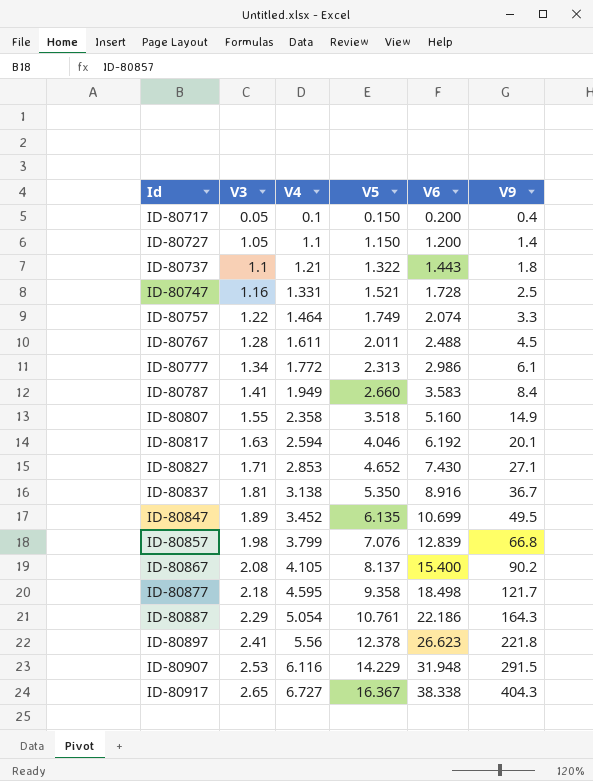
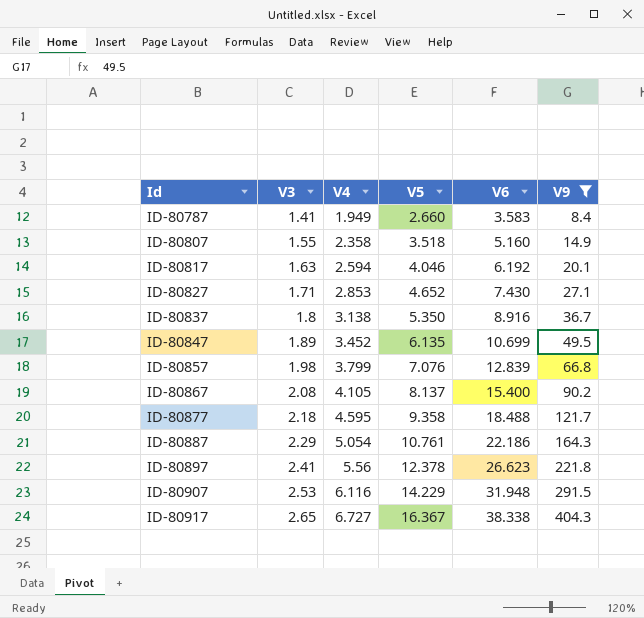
filter: none -> V9 >= 8.4
ID-80837 | V3: 1.81 -> 1.8
ID-80877 | V6: 18.498 -> 18.488

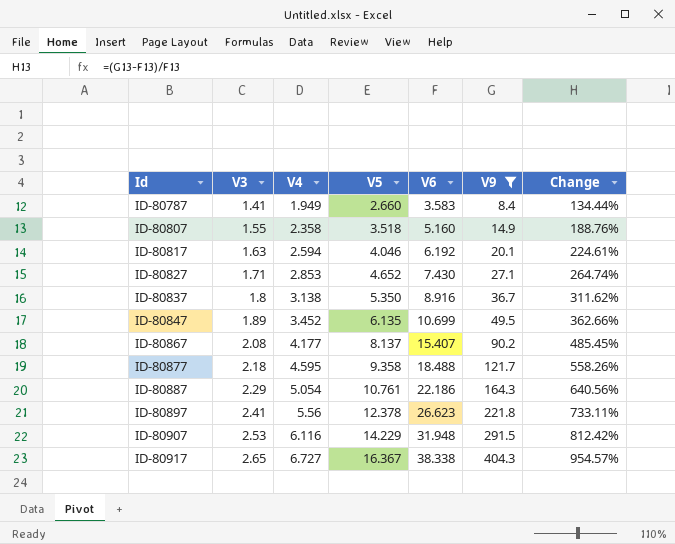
column Change | formula: none -> ([V9] - [V6]) / [V6]
row ID-80857: 1.98 | 3.799 | 7.076 | 12.839 | 66.8 -> none
ID-80867 | V4: 4.105 -> 4.177
ID-80867 | V6: 15.400 -> 15.407

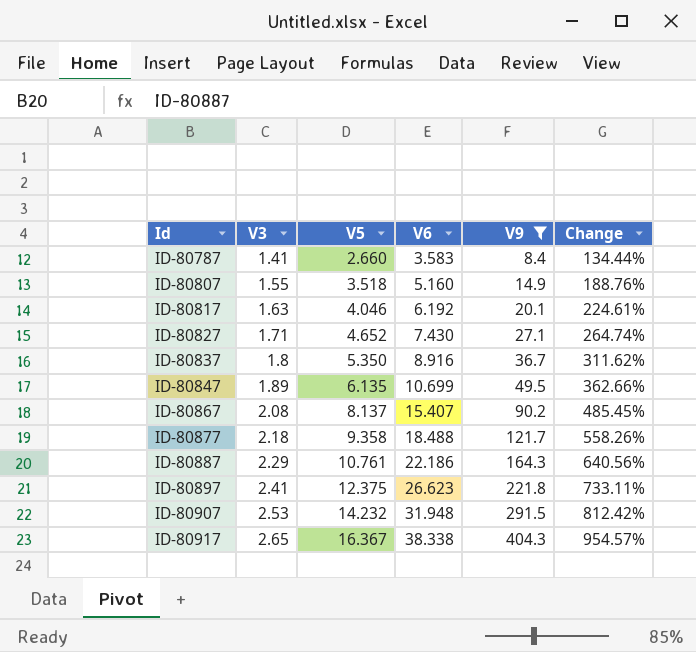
column V4 | position: 3 -> none
ID-80897 | V5: 12.378 -> 12.375
ID-80907 | V5: 14.229 -> 14.232

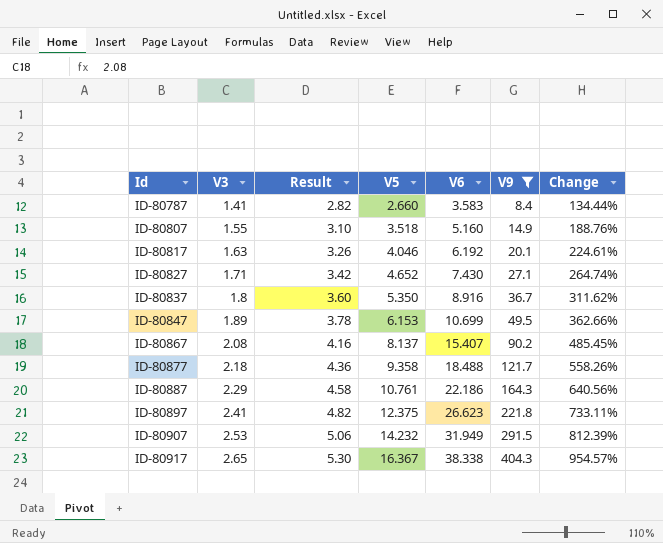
column Result | formula: none -> [V3] * 2
ID-80847 | V5: 6.135 -> 6.153
ID-80907 | V6: 31.948 -> 31.949
ID-80907 | Change: 812.42% -> 812.39%

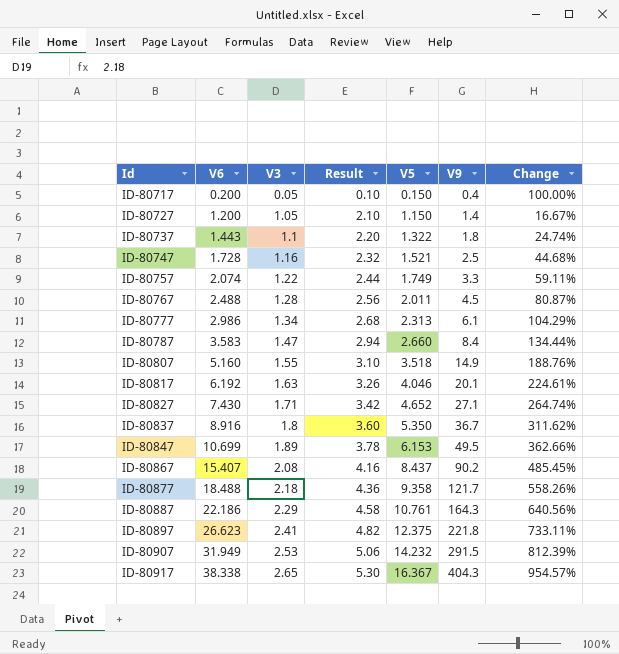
filter: V9 >= 8.4 -> none
column V6 | position: 5 -> 2
ID-80787 | V3: 1.41 -> 1.47
ID-80787 | Result: 2.82 -> 2.94
ID-80867 | V5: 8.137 -> 8.437

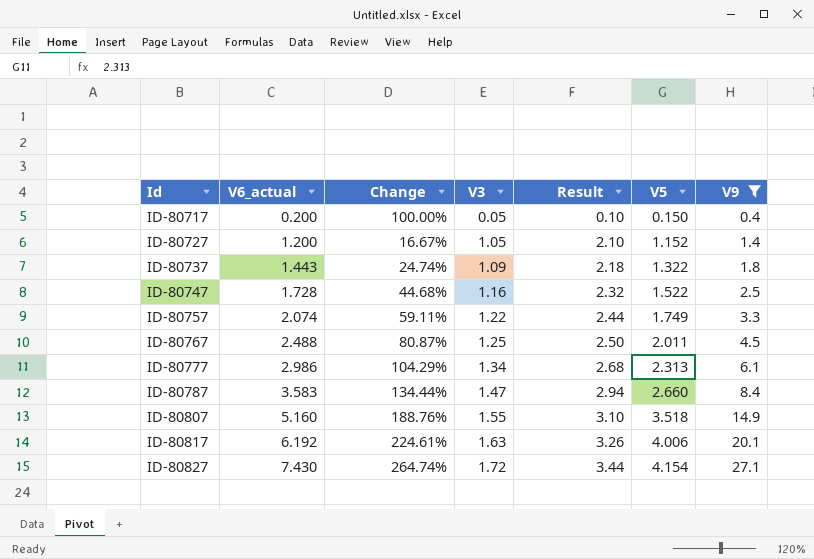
filter: none -> V9 <= 27.1
column name: V6 -> V6_actual
column Change | position: 7 -> 3
ID-80727 | V5: 1.150 -> 1.152
ID-80737 | V3: 1.1 -> 1.09
ID-80737 | Result: 2.20 -> 2.18
ID-80747 | V5: 1.521 -> 1.522
ID-80767 | V3: 1.28 -> 1.25
ID-80767 | Result: 2.56 -> 2.50
ID-80817 | V5: 4.046 -> 4.006
ID-80827 | V3: 1.71 -> 1.72
ID-80827 | Result: 3.42 -> 3.44
ID-80827 | V5: 4.652 -> 4.154

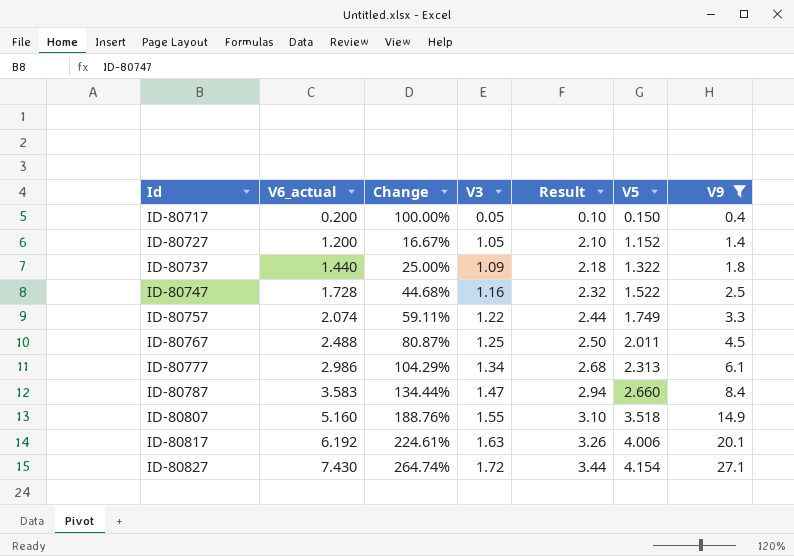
ID-80737 | V6_actual: 1.443 -> 1.440
ID-80737 | Change: 24.74% -> 25.00%

